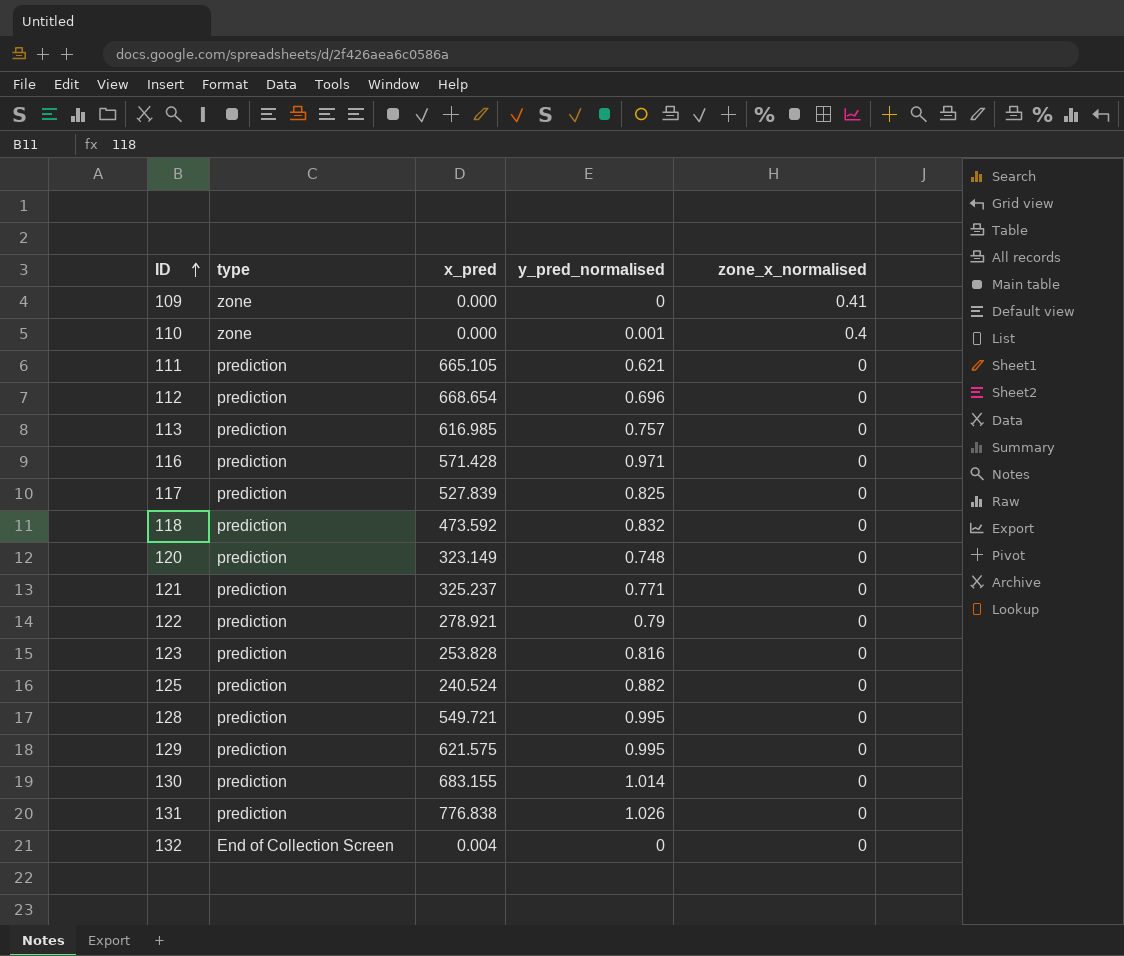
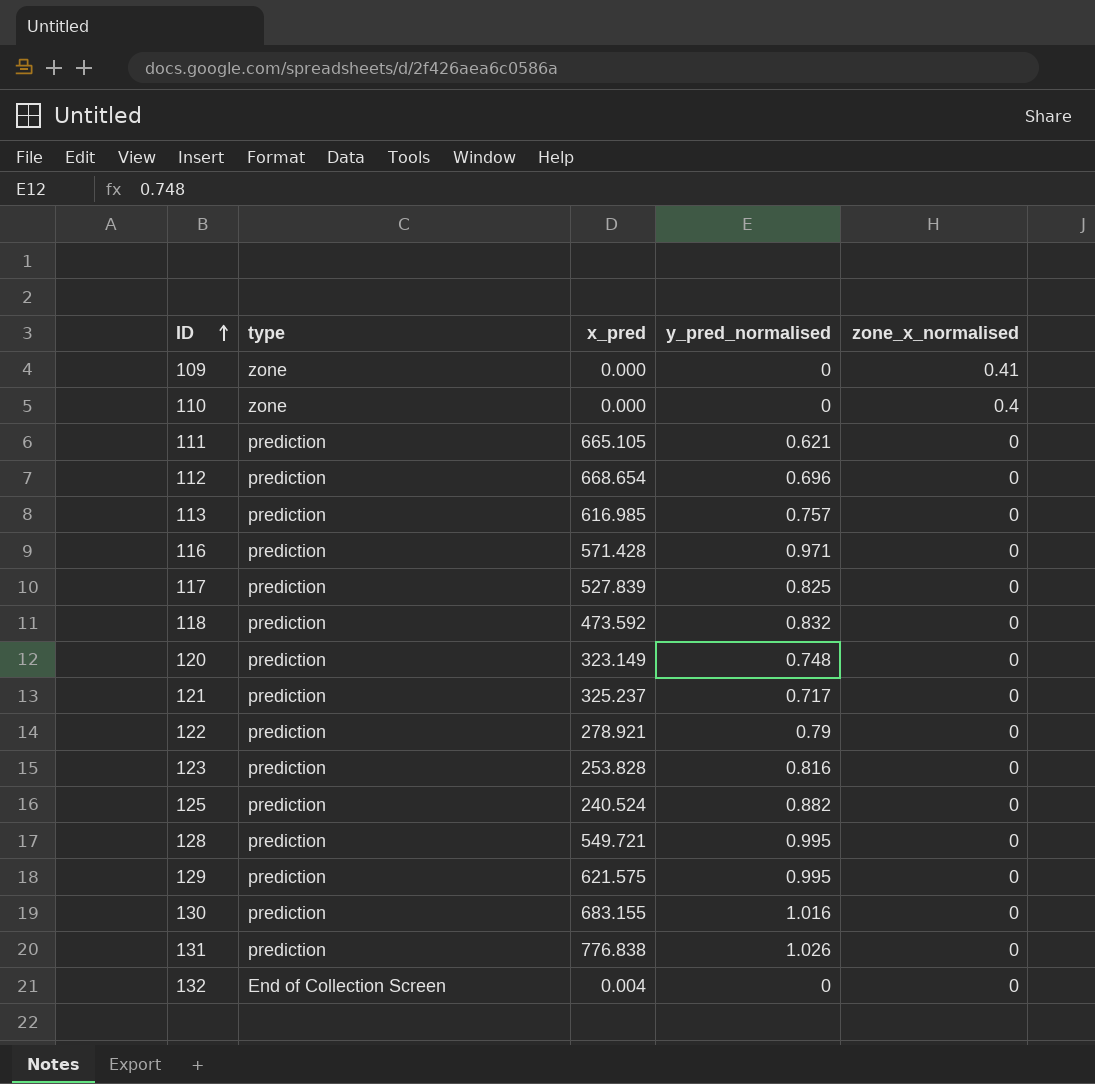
110 | y_pred_normalised: 0.001 -> 0
121 | y_pred_normalised: 0.771 -> 0.717
130 | y_pred_normalised: 1.014 -> 1.016

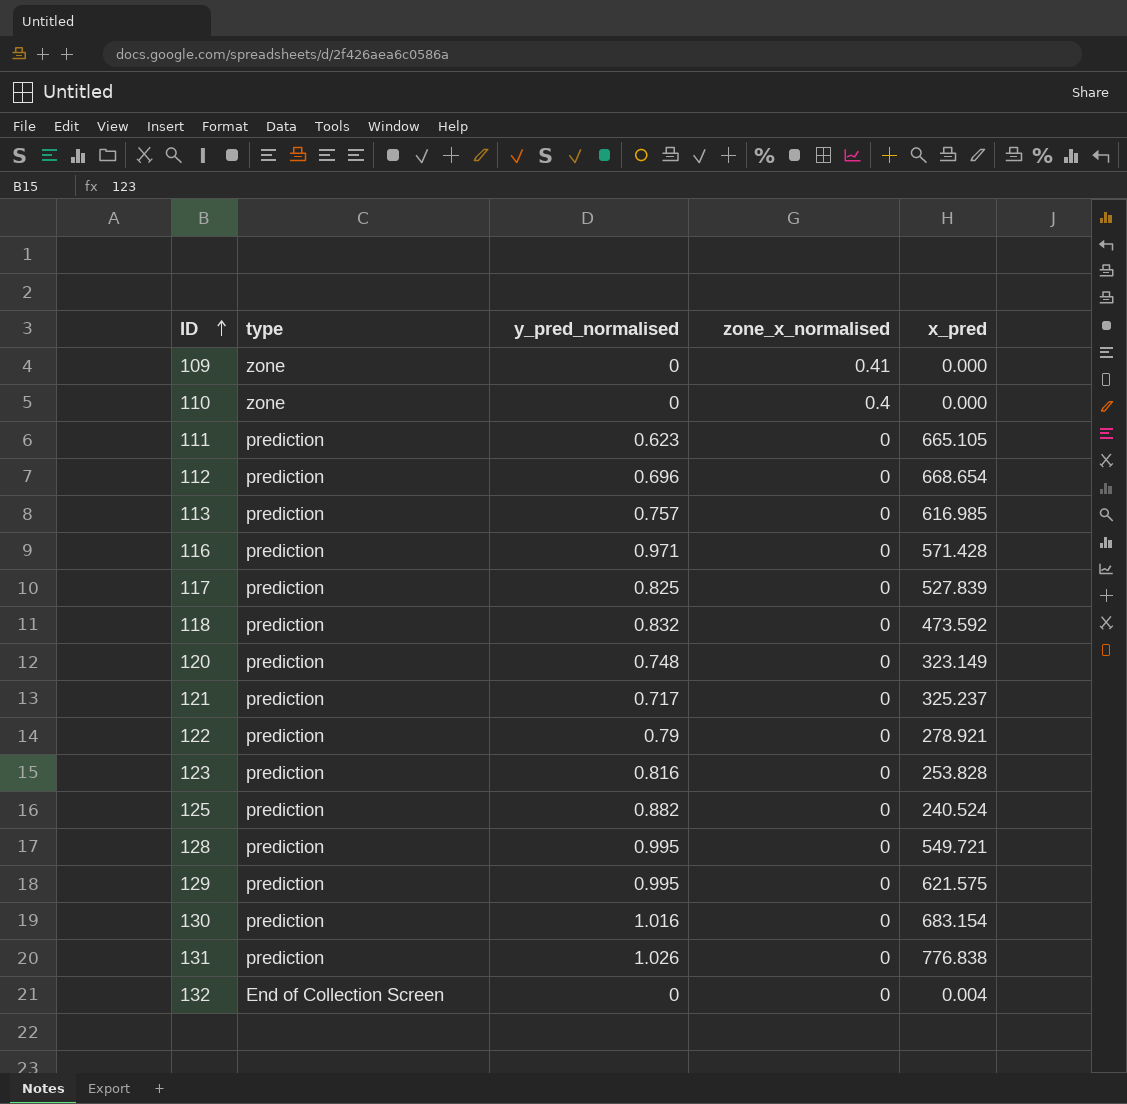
column x_pred | position: 3 -> 5
111 | y_pred_normalised: 0.621 -> 0.623
130 | x_pred: 683.155 -> 683.154

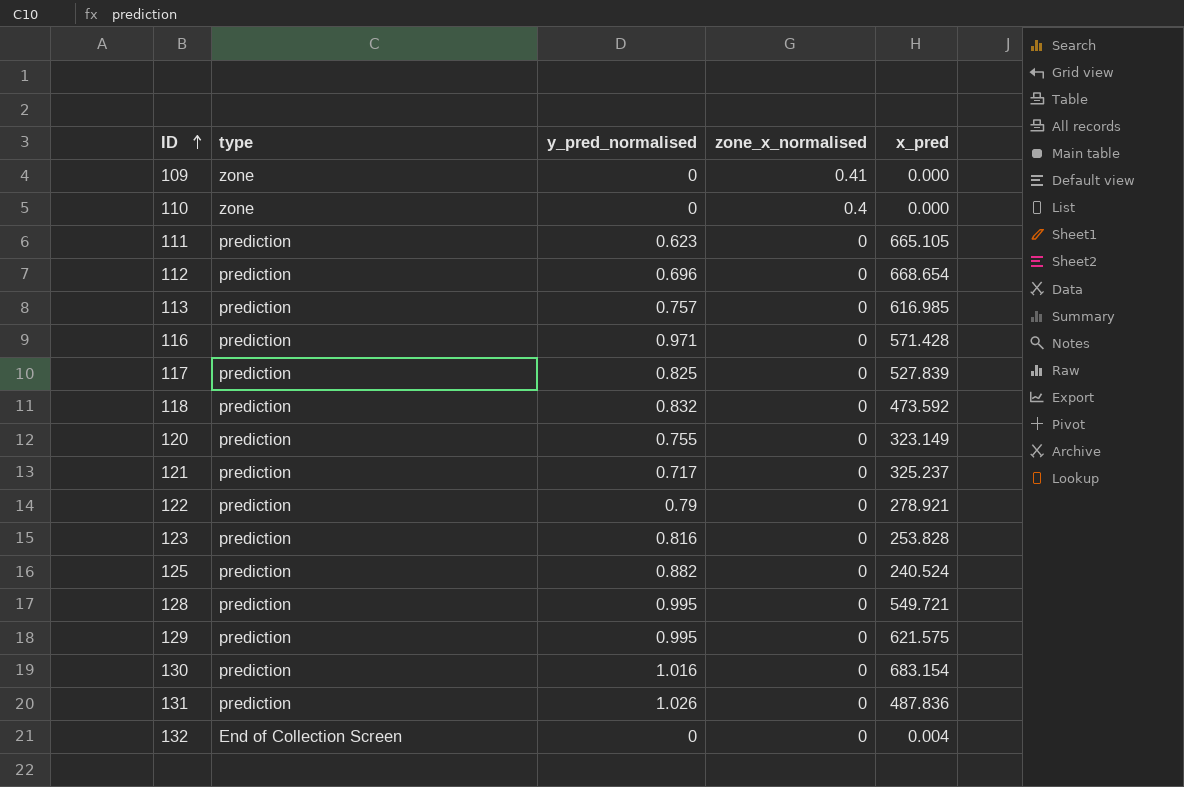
120 | y_pred_normalised: 0.748 -> 0.755
131 | x_pred: 776.838 -> 487.836

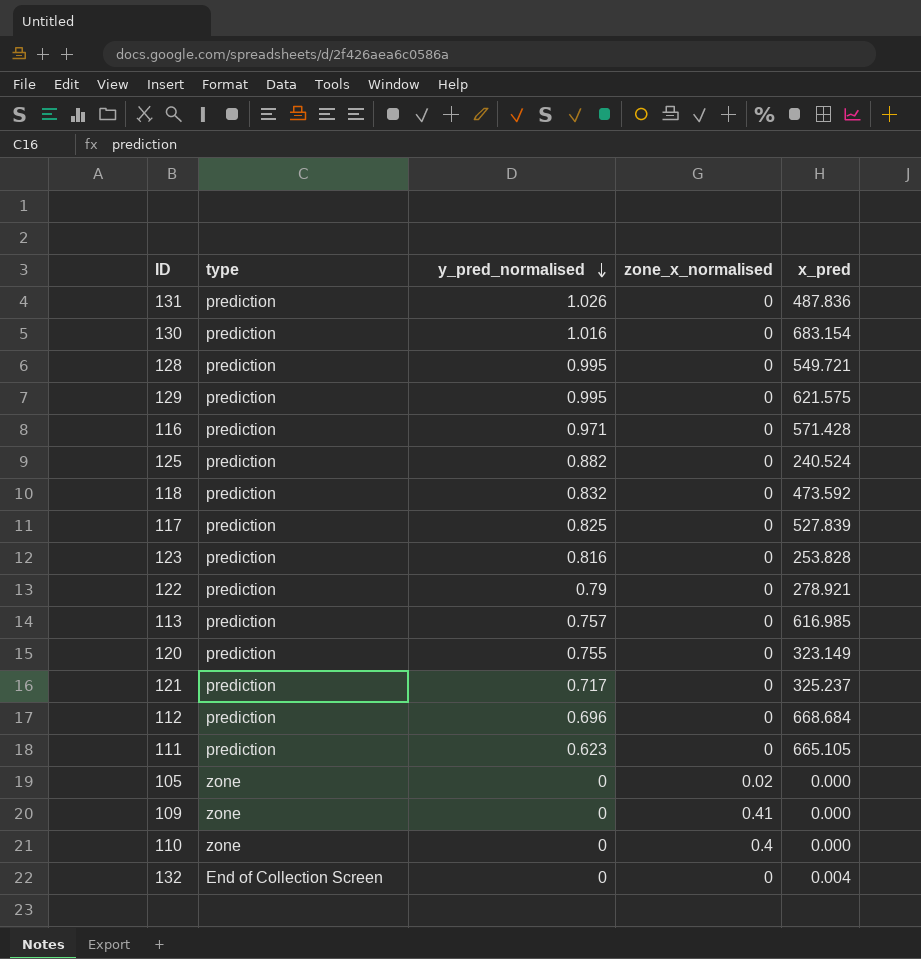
row order: ID ascending -> y_pred_normalised descending
112 | x_pred: 668.654 -> 668.684
row 105: none -> zone | 0 | 0.02 | 0.000

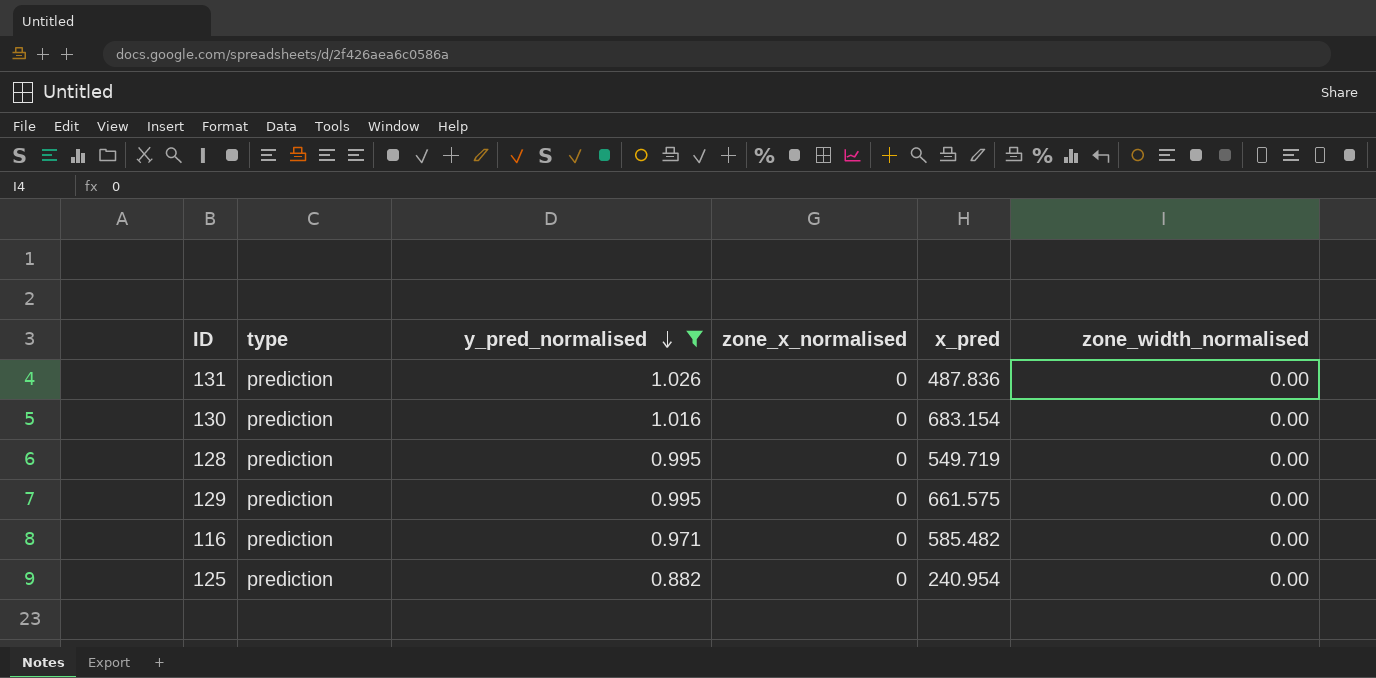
filter: none -> y_pred_normalised >= 0.882
column zone_width_normalised | position: none -> 6
128 | x_pred: 549.721 -> 549.719
129 | x_pred: 621.575 -> 661.575
116 | x_pred: 571.428 -> 585.482
125 | x_pred: 240.524 -> 240.954

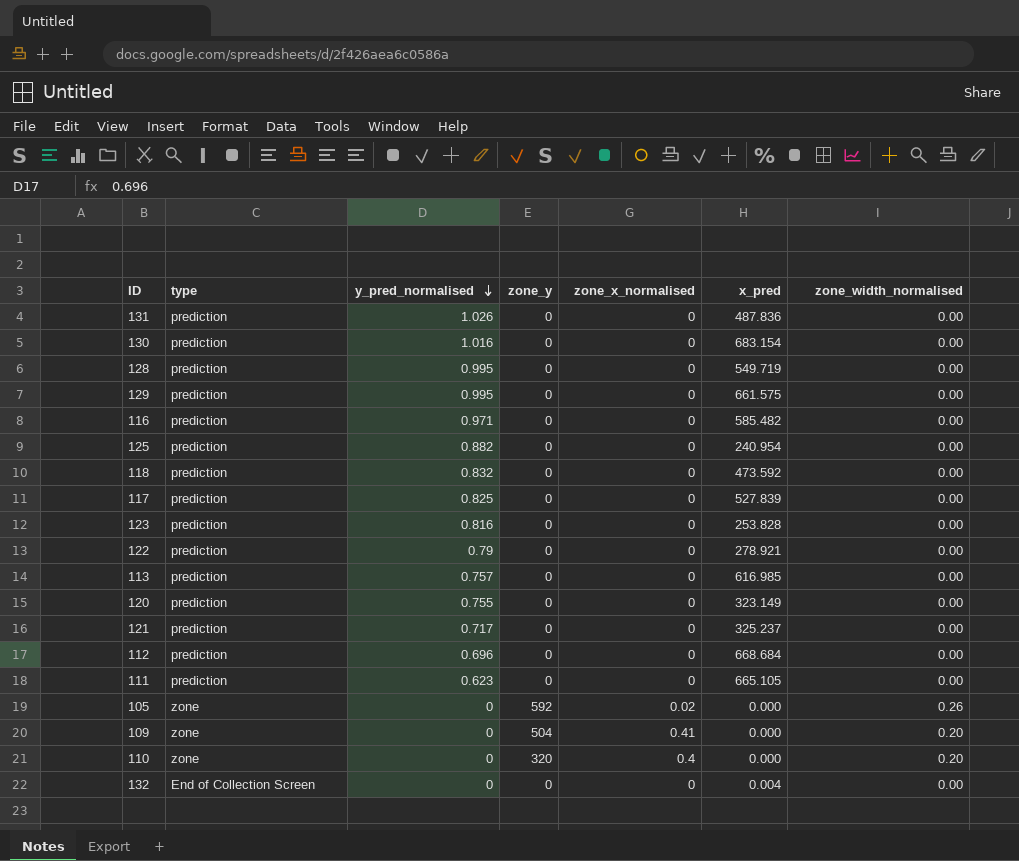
filter: y_pred_normalised >= 0.882 -> none
column zone_y | position: none -> 4

